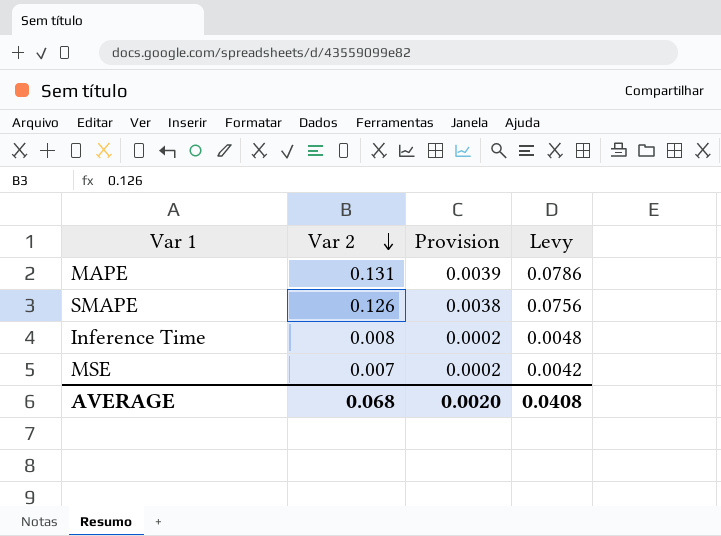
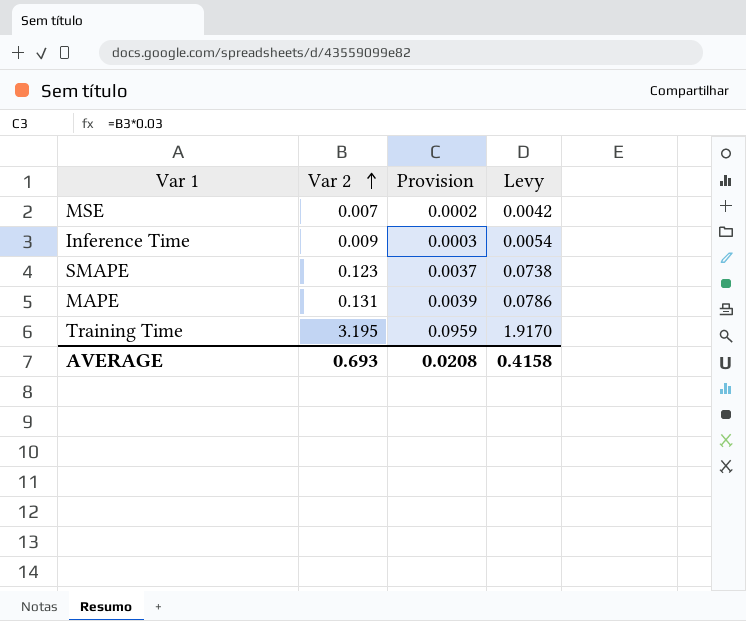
row order: Var 2 descending -> Var 2 ascending
Inference Time | Var 2: 0.008 -> 0.009
Inference Time | Provision: 0.0002 -> 0.0003
Inference Time | Levy: 0.0048 -> 0.0054
SMAPE | Var 2: 0.126 -> 0.123
SMAPE | Provision: 0.0038 -> 0.0037
SMAPE | Levy: 0.0756 -> 0.0738
row Training Time: none -> 3.195 | 0.0959 | 1.9170
AVERAGE | Var 2: 0.068 -> 0.693
AVERAGE | Provision: 0.0020 -> 0.0208
AVERAGE | Levy: 0.0408 -> 0.4158

